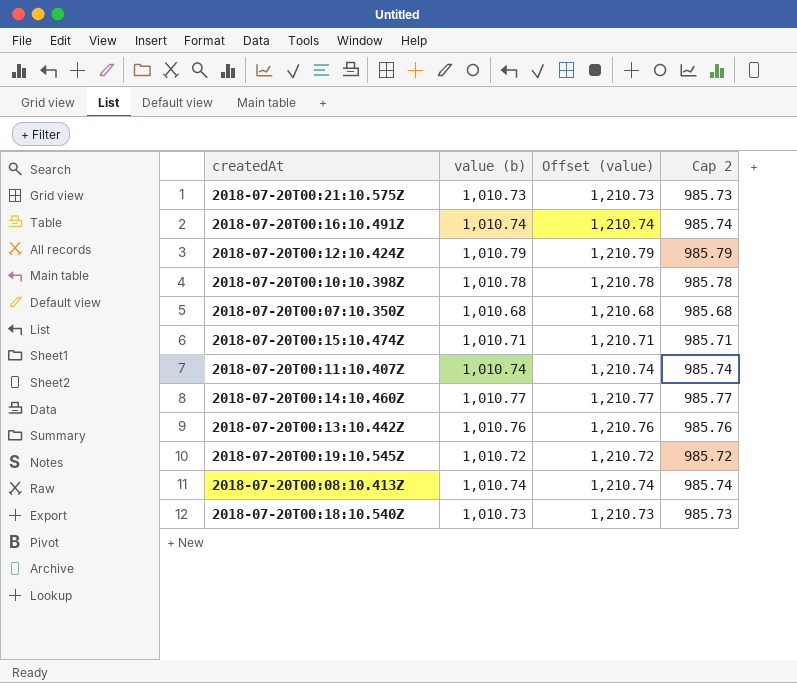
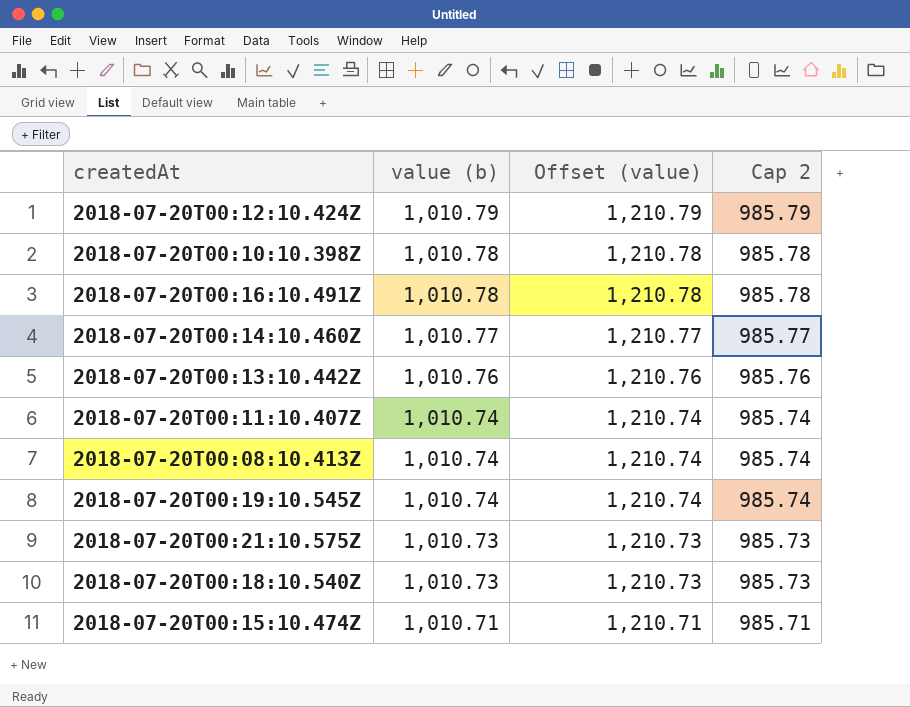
row order: none -> value (b) descending
row 2018-07-20T00:07:10.350Z: 1,010.68 | 1,210.68 | 985.68 -> none
2018-07-20T00:16:10.491Z | value (b): 1,010.74 -> 1,010.78
2018-07-20T00:16:10.491Z | Offset (value): 1,210.74 -> 1,210.78
2018-07-20T00:16:10.491Z | Cap 2: 985.74 -> 985.78
2018-07-20T00:19:10.545Z | value (b): 1,010.72 -> 1,010.74
2018-07-20T00:19:10.545Z | Offset (value): 1,210.72 -> 1,210.74
2018-07-20T00:19:10.545Z | Cap 2: 985.72 -> 985.74

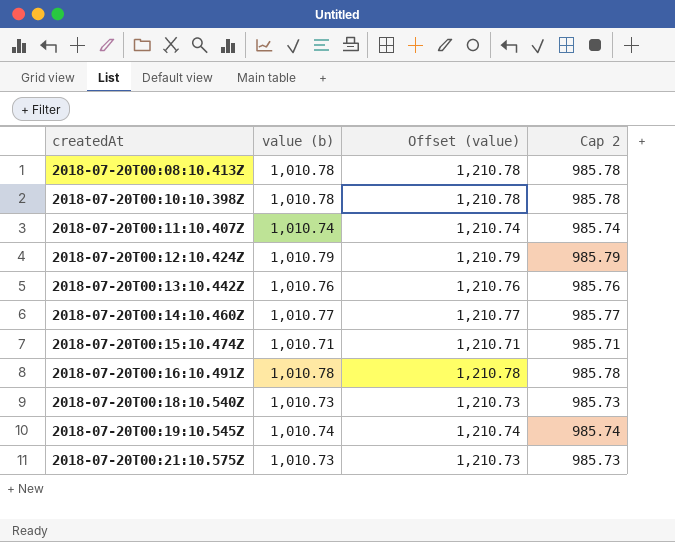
row order: value (b) descending -> createdAt ascending
2018-07-20T00:08:10.413Z | value (b): 1,010.74 -> 1,010.78
2018-07-20T00:08:10.413Z | Offset (value): 1,210.74 -> 1,210.78
2018-07-20T00:08:10.413Z | Cap 2: 985.74 -> 985.78

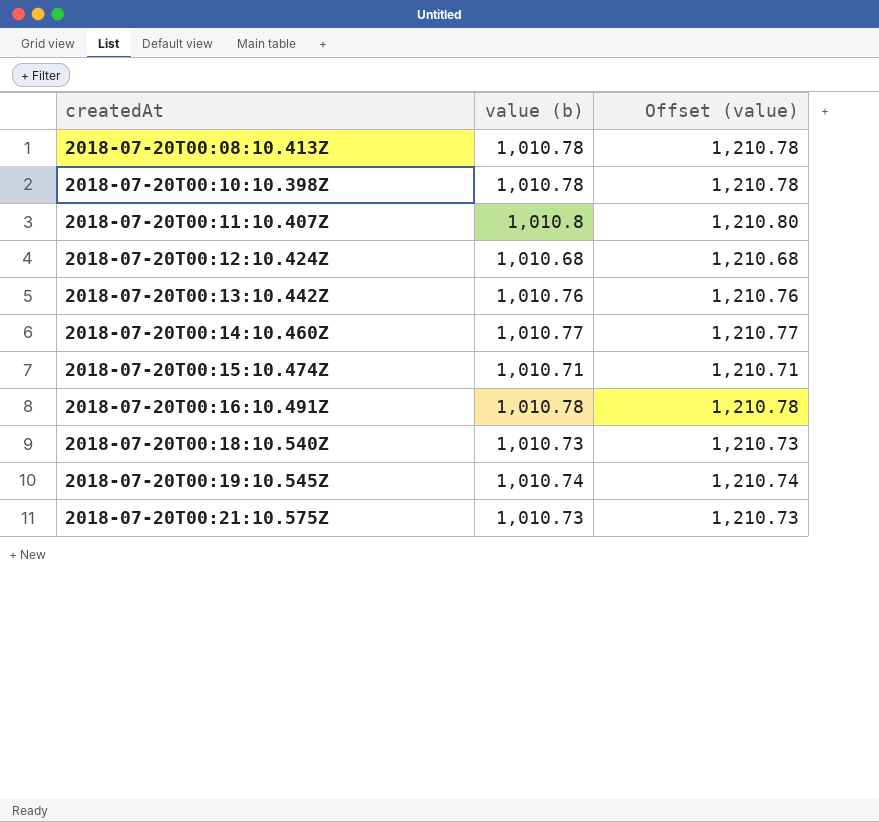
column Cap 2 | formula: [value (b)] - 25 -> none
2018-07-20T00:11:10.407Z | value (b): 1,010.74 -> 1,010.8
2018-07-20T00:11:10.407Z | Offset (value): 1,210.74 -> 1,210.80
2018-07-20T00:12:10.424Z | value (b): 1,010.79 -> 1,010.68
2018-07-20T00:12:10.424Z | Offset (value): 1,210.79 -> 1,210.68

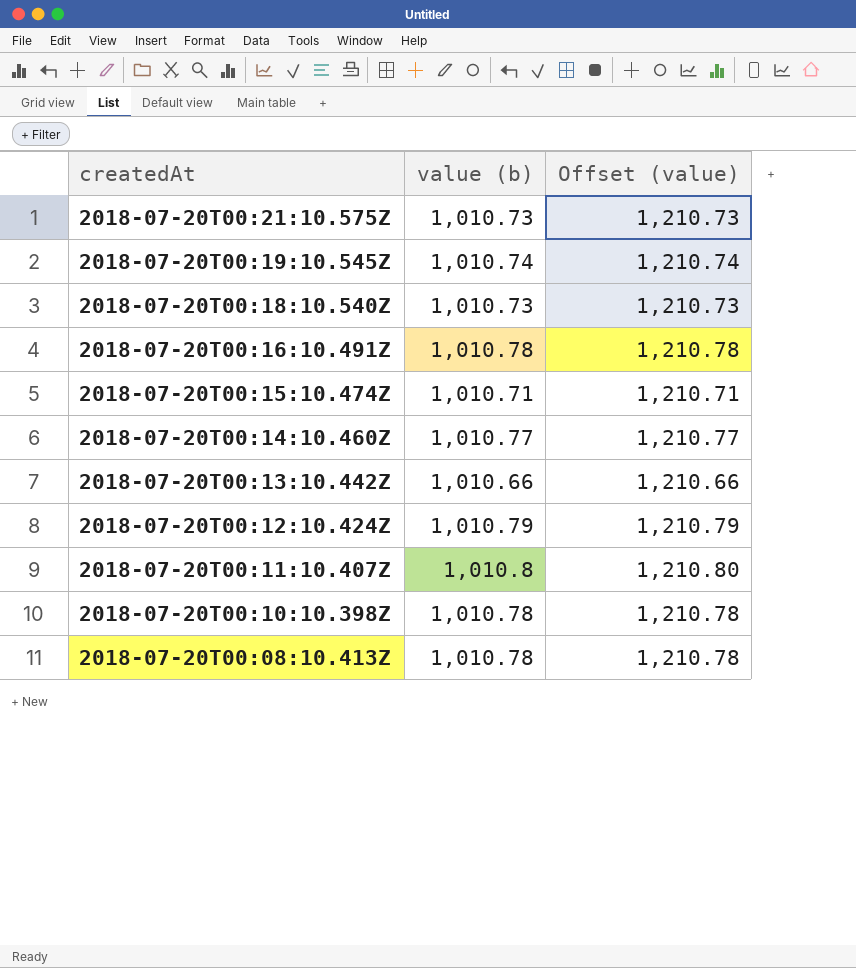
row order: createdAt ascending -> createdAt descending
2018-07-20T00:13:10.442Z | value (b): 1,010.76 -> 1,010.66
2018-07-20T00:13:10.442Z | Offset (value): 1,210.76 -> 1,210.66
2018-07-20T00:12:10.424Z | value (b): 1,010.68 -> 1,010.79
2018-07-20T00:12:10.424Z | Offset (value): 1,210.68 -> 1,210.79

